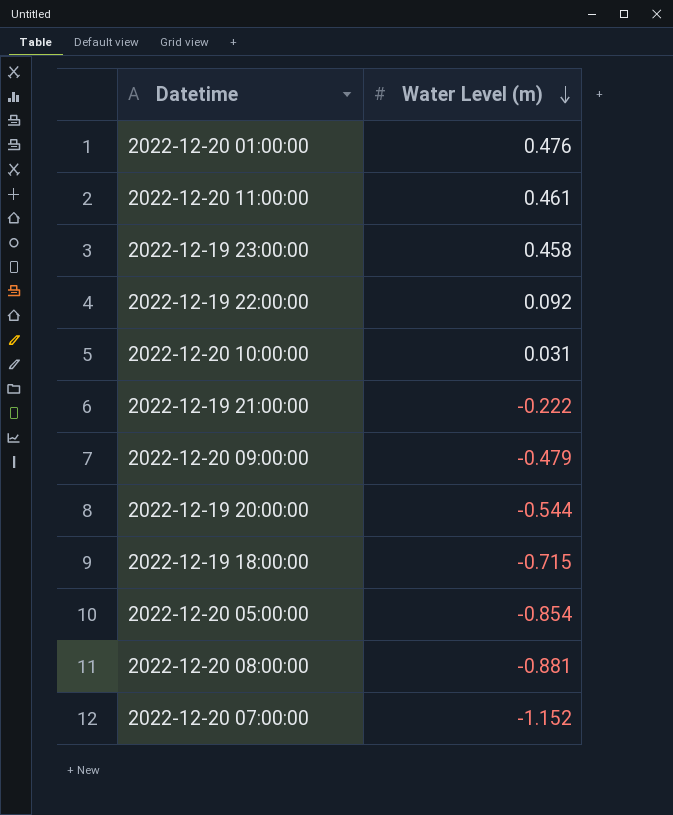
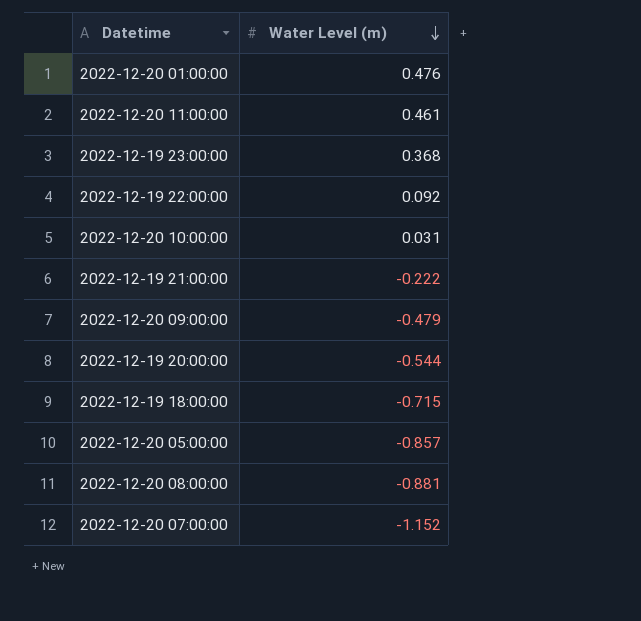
2022-12-19 23:00:00 | Water Level (m): 0.458 -> 0.368
2022-12-20 05:00:00 | Water Level (m): -0.854 -> -0.857

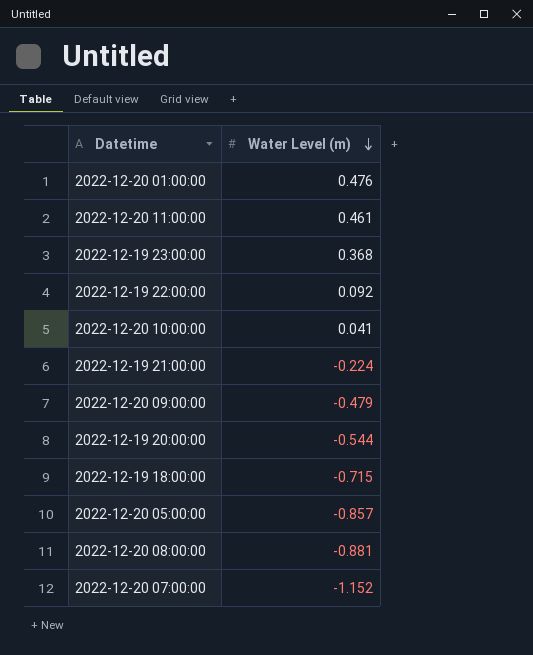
2022-12-20 10:00:00 | Water Level (m): 0.031 -> 0.041
2022-12-19 21:00:00 | Water Level (m): -0.222 -> -0.224

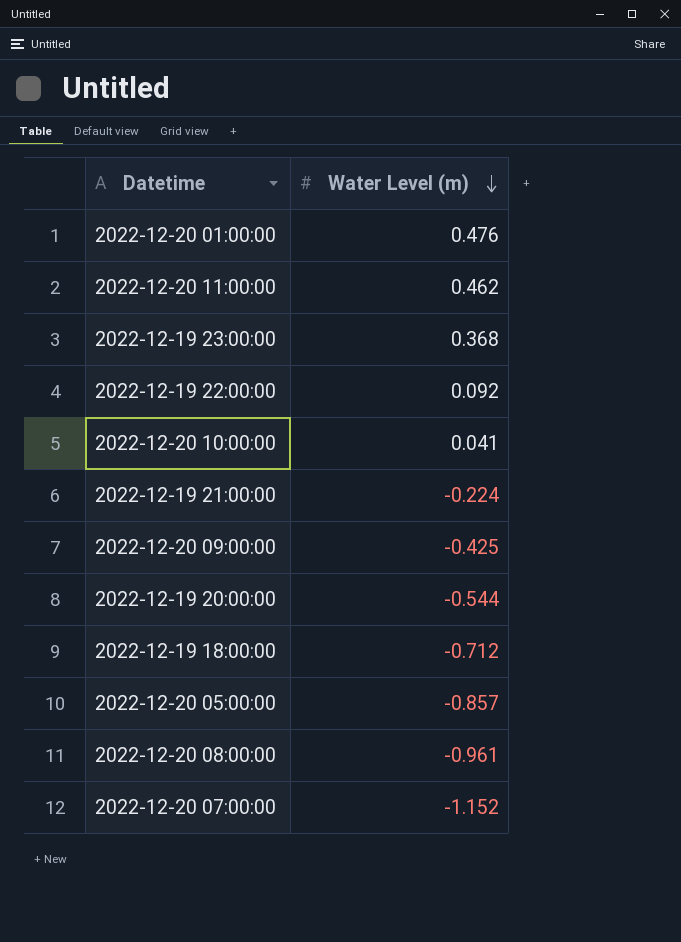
2022-12-20 11:00:00 | Water Level (m): 0.461 -> 0.462
2022-12-20 09:00:00 | Water Level (m): -0.479 -> -0.425
2022-12-19 18:00:00 | Water Level (m): -0.715 -> -0.712
2022-12-20 08:00:00 | Water Level (m): -0.881 -> -0.961

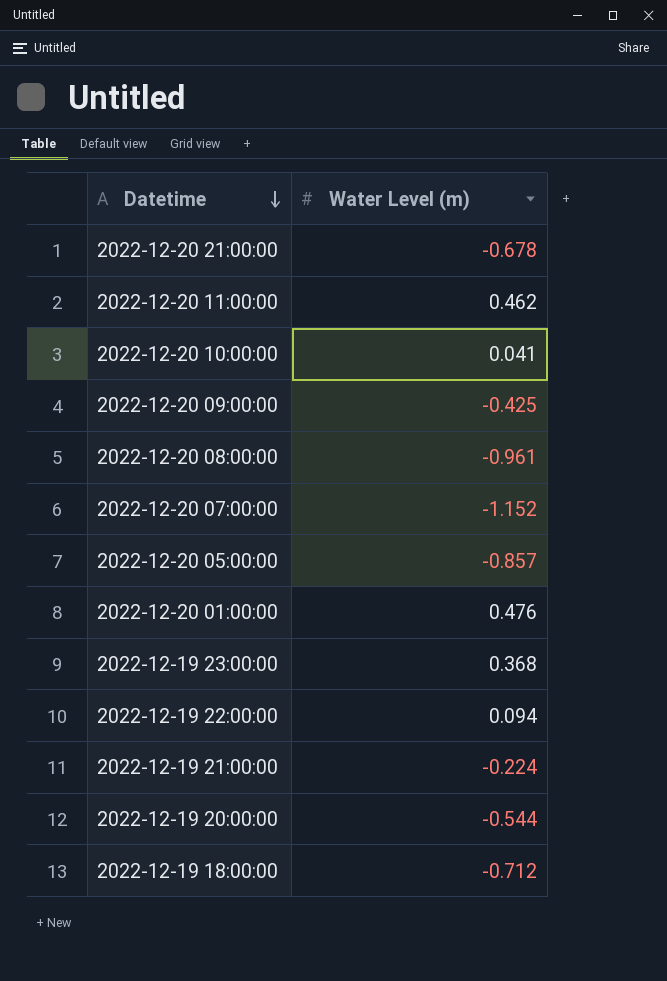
row order: Water Level (m) descending -> Datetime descending
row 2022-12-20 21:00:00: none -> -0.678
2022-12-19 22:00:00 | Water Level (m): 0.092 -> 0.094

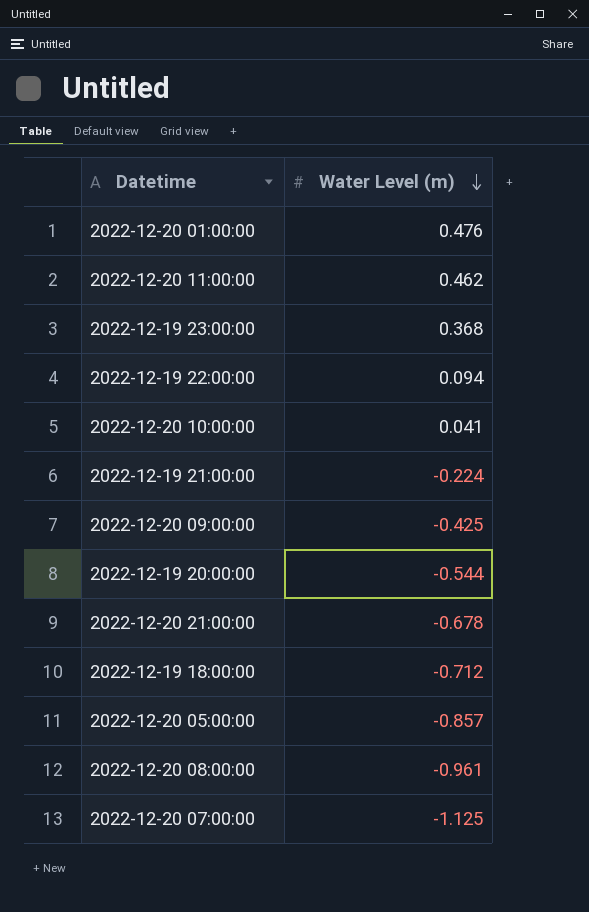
row order: Datetime descending -> Water Level (m) descending
2022-12-20 07:00:00 | Water Level (m): -1.152 -> -1.125

